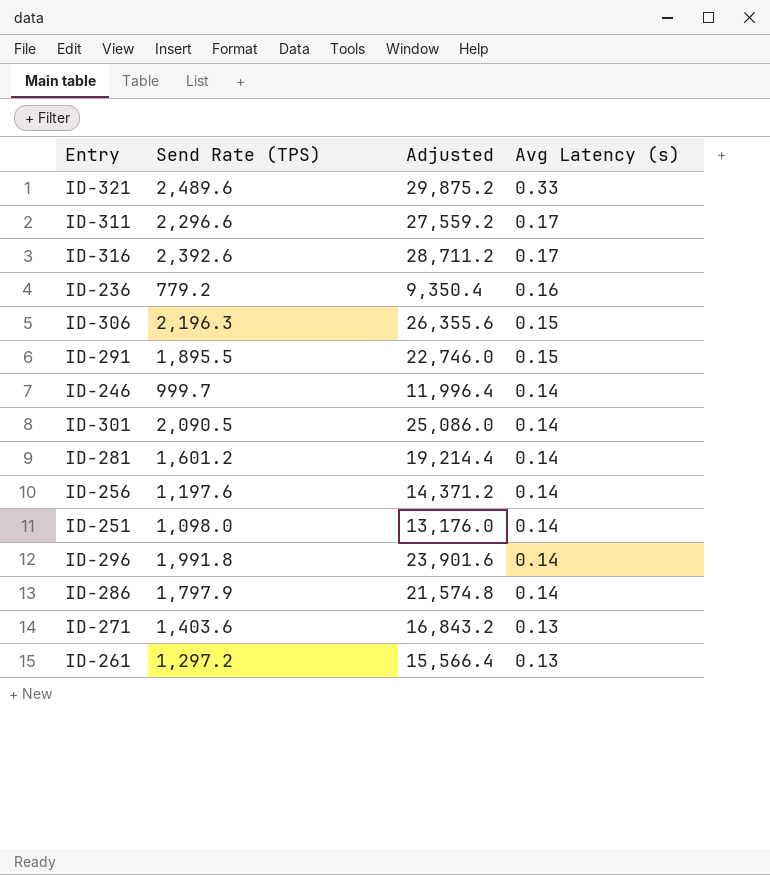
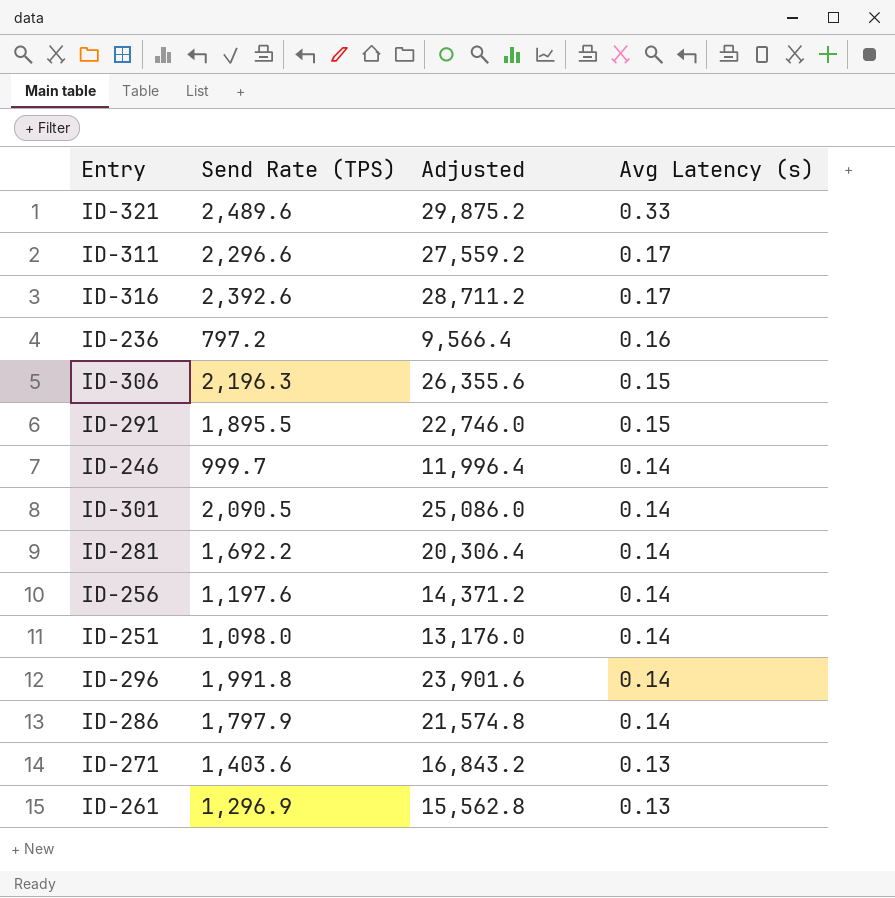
ID-236 | Send Rate (TPS): 779.2 -> 797.2
ID-236 | Adjusted: 9,350.4 -> 9,566.4
ID-281 | Send Rate (TPS): 1,601.2 -> 1,692.2
ID-281 | Adjusted: 19,214.4 -> 20,306.4
ID-261 | Send Rate (TPS): 1,297.2 -> 1,296.9
ID-261 | Adjusted: 15,566.4 -> 15,562.8

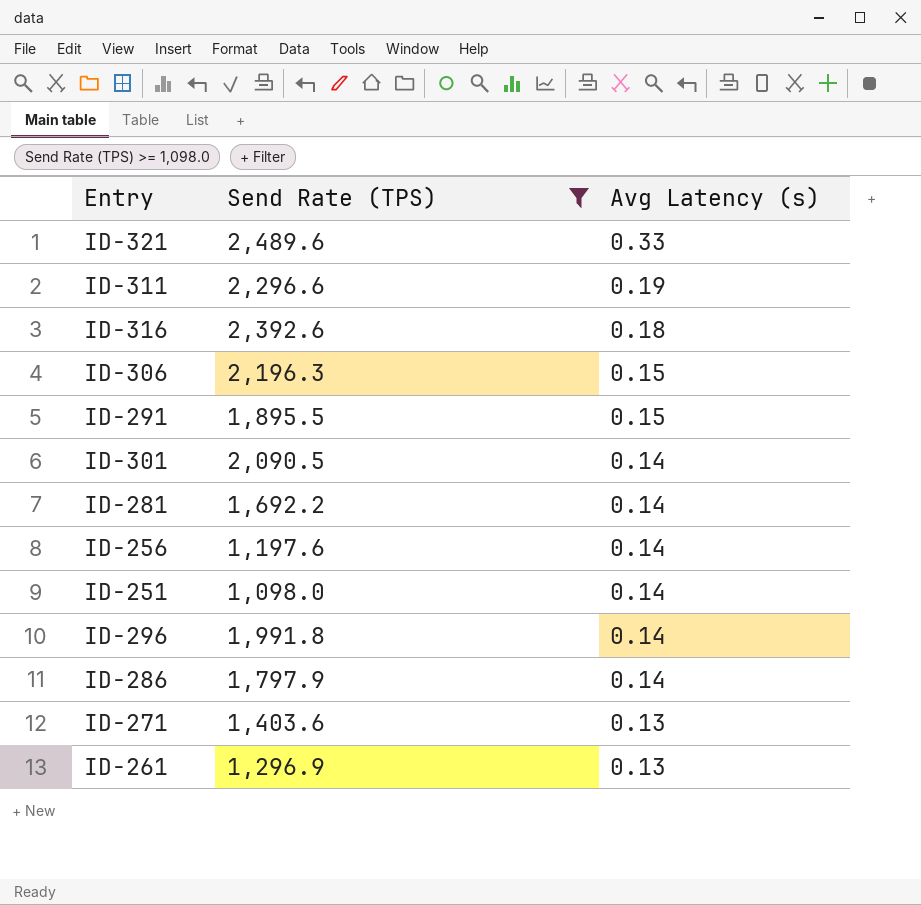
filter: none -> Send Rate (TPS) >= 1,098.0
column Adjusted | formula: [Send Rate (TPS)] * 12 -> none
ID-311 | Avg Latency (s): 0.17 -> 0.19
ID-316 | Avg Latency (s): 0.17 -> 0.18

